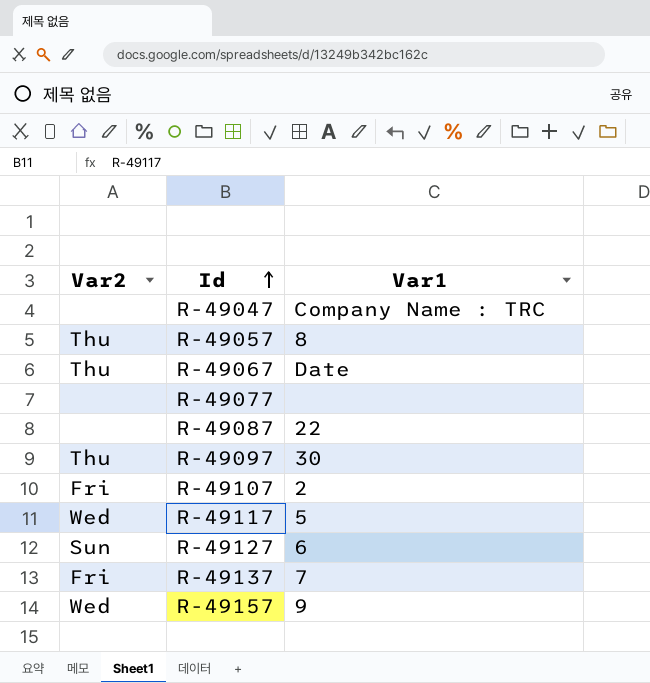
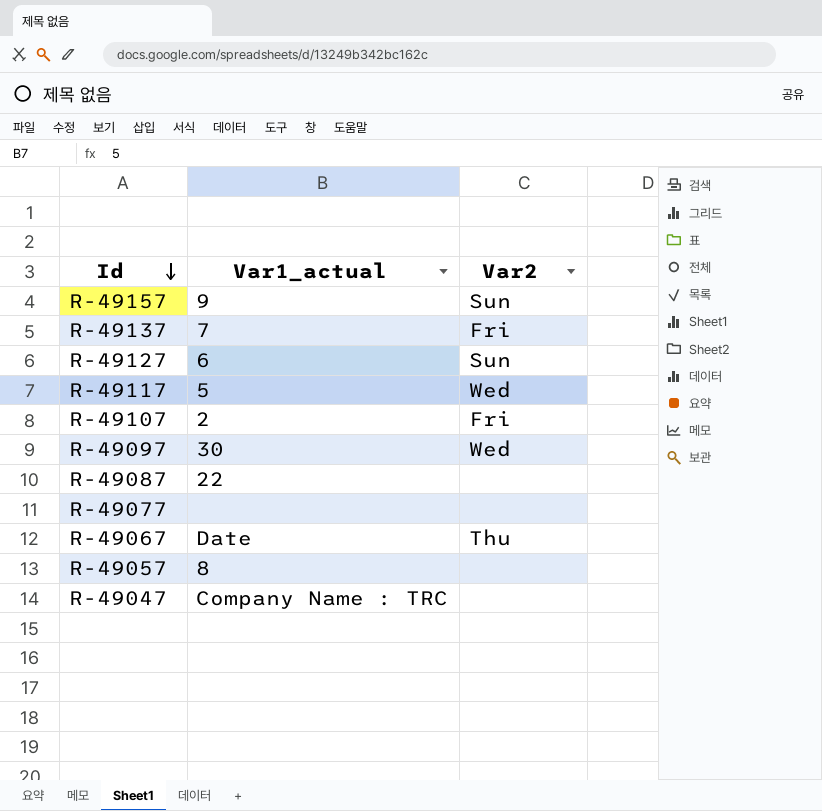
row order: Id ascending -> Id descending
column name: Var1 -> Var1_actual
column Var2 | position: 1 -> 3
R-49157 | Var2: Wed -> Sun
R-49097 | Var2: Thu -> Wed
R-49057 | Var2: Thu -> none

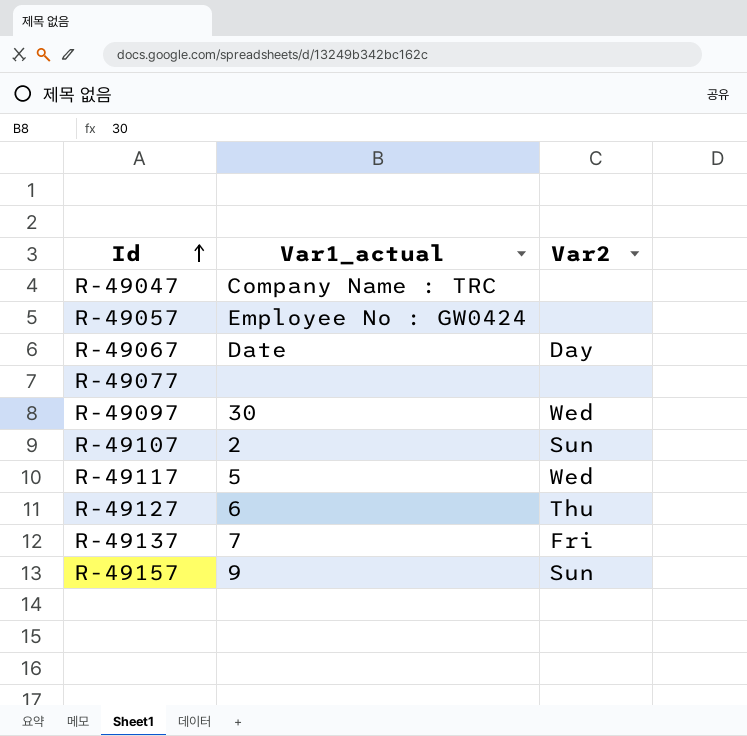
row order: Id descending -> Id ascending
row R-49087: 22 | none -> none
R-49057 | Var1_actual: 8 -> Employee No : GW0424
R-49067 | Var2: Thu -> Day
R-49107 | Var2: Fri -> Sun
R-49127 | Var2: Sun -> Thu

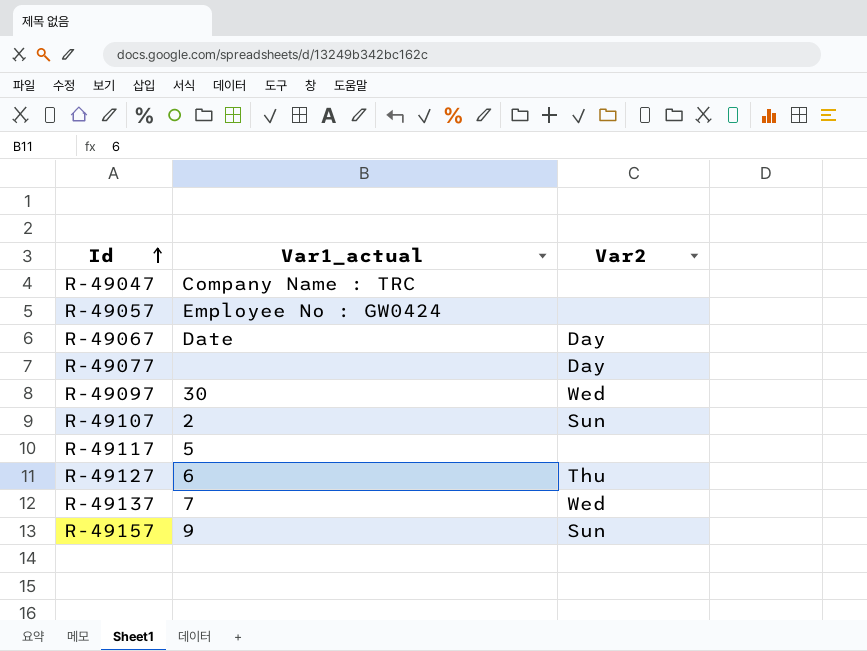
R-49077 | Var2: none -> Day
R-49117 | Var2: Wed -> none
R-49137 | Var2: Fri -> Wed

